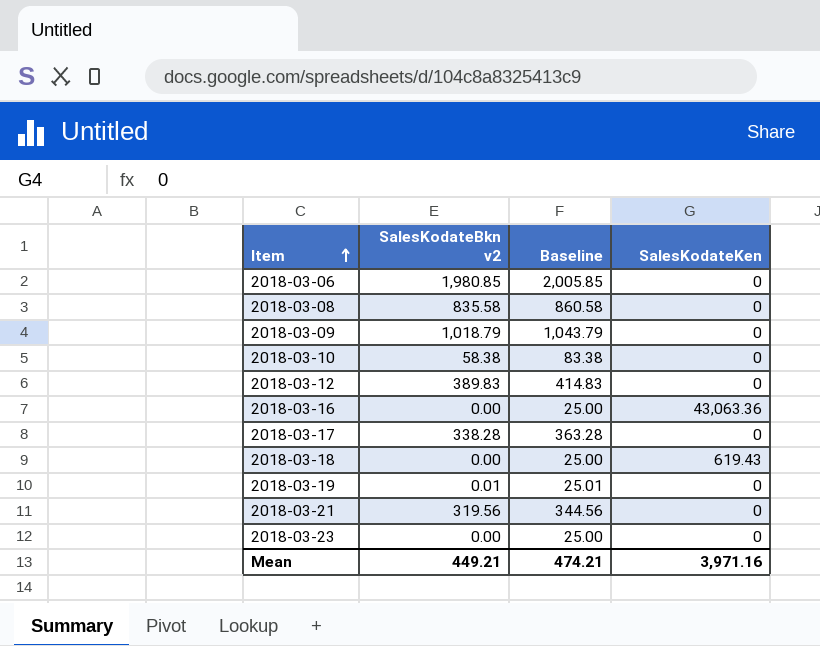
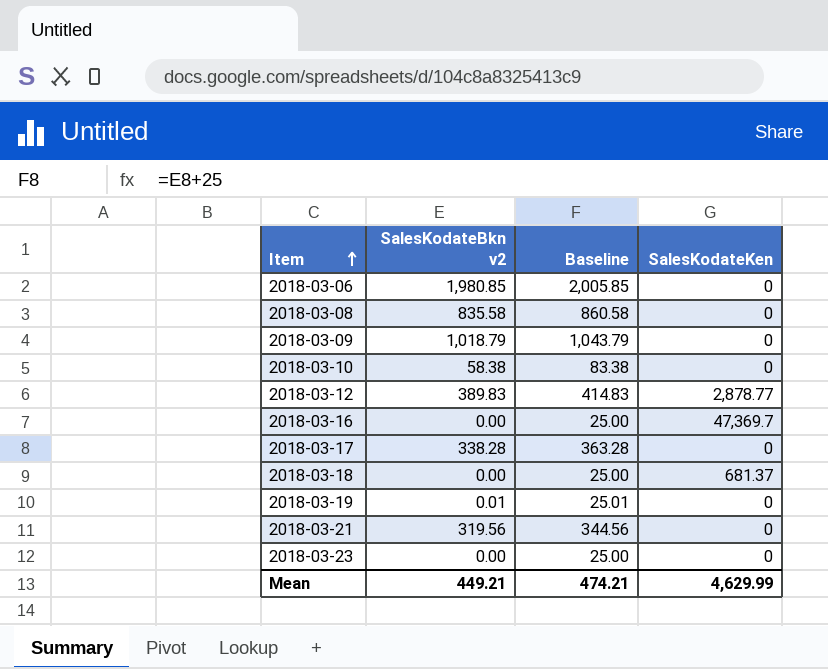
2018-03-12 | SalesKodateKen: 0 -> 2,878.77
2018-03-16 | SalesKodateKen: 43,063.36 -> 47,369.7
2018-03-18 | SalesKodateKen: 619.43 -> 681.37
Mean | SalesKodateKen: 3,971.16 -> 4,629.99

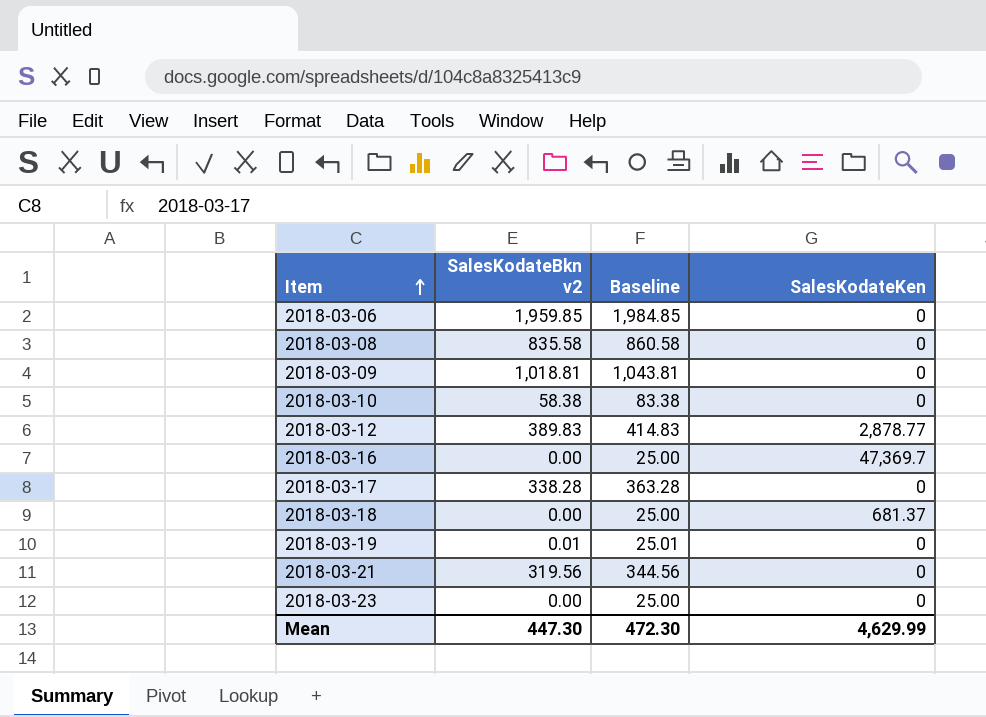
2018-03-06 | SalesKodateBkn v2: 1,980.85 -> 1,959.85
2018-03-06 | Baseline: 2,005.85 -> 1,984.85
2018-03-09 | SalesKodateBkn v2: 1,018.79 -> 1,018.81
2018-03-09 | Baseline: 1,043.79 -> 1,043.81
Mean | SalesKodateBkn v2: 449.21 -> 447.30
Mean | Baseline: 474.21 -> 472.30

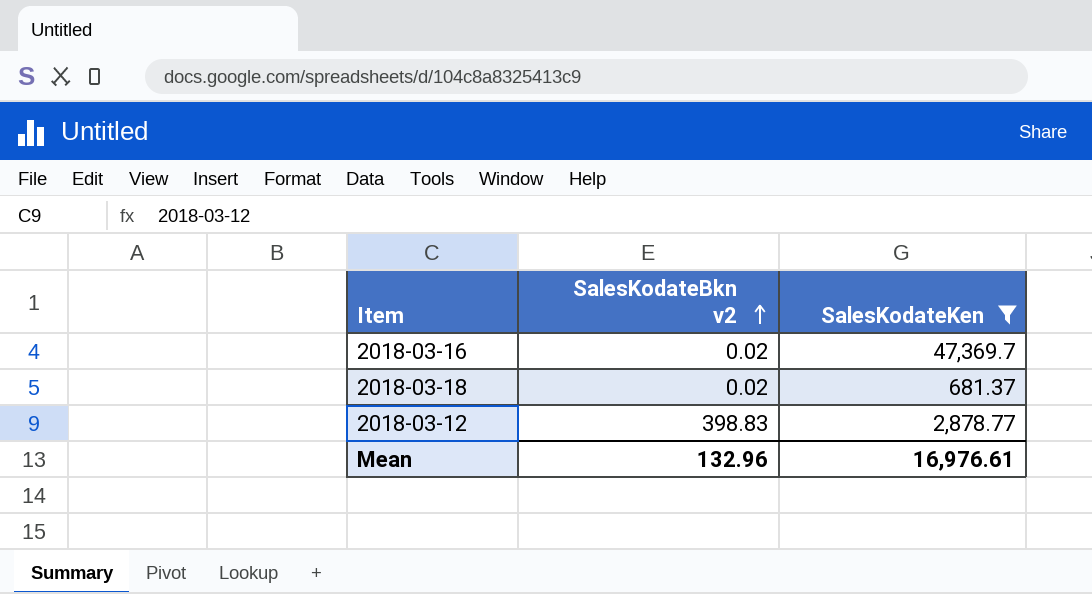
filter: none -> SalesKodateKen != 0
row order: Item ascending -> SalesKodateBkn v2 ascending
column Baseline | formula: [SalesKodateBkn v2] + 25 -> none
2018-03-16 | SalesKodateBkn v2: 0.00 -> 0.02
2018-03-18 | SalesKodateBkn v2: 0.00 -> 0.02
2018-03-12 | SalesKodateBkn v2: 389.83 -> 398.83
Mean | SalesKodateBkn v2: 447.30 -> 132.96
Mean | SalesKodateKen: 4,629.99 -> 16,976.61

